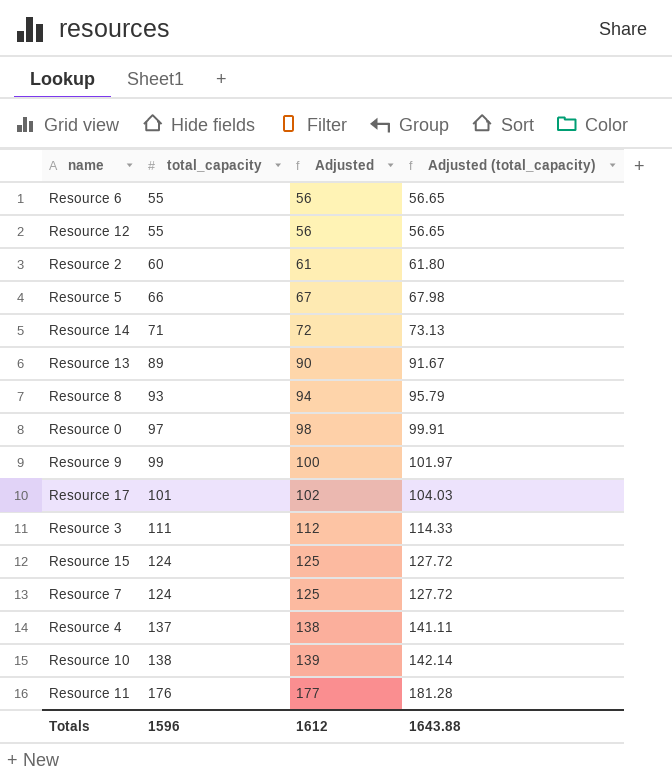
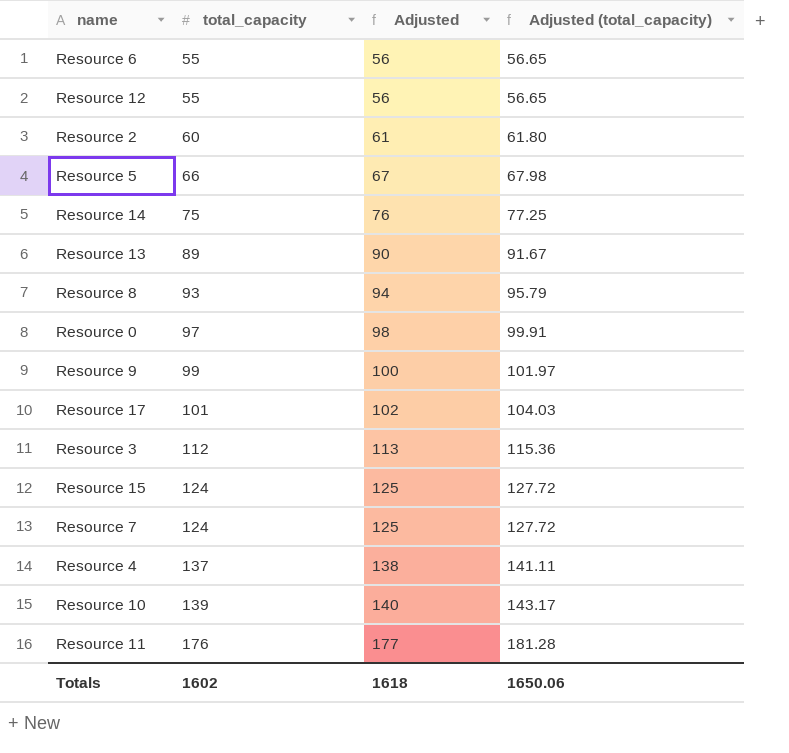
Resource 14 | total_capacity: 71 -> 75
Resource 14 | Adjusted: 72 -> 76
Resource 14 | Adjusted (total_capacity): 73.13 -> 77.25
Resource 3 | total_capacity: 111 -> 112
Resource 3 | Adjusted: 112 -> 113
Resource 3 | Adjusted (total_capacity): 114.33 -> 115.36
Resource 10 | total_capacity: 138 -> 139
Resource 10 | Adjusted: 139 -> 140
Resource 10 | Adjusted (total_capacity): 142.14 -> 143.17
Totals | total_capacity: 1596 -> 1602
Totals | Adjusted: 1612 -> 1618
Totals | Adjusted (total_capacity): 1643.88 -> 1650.06

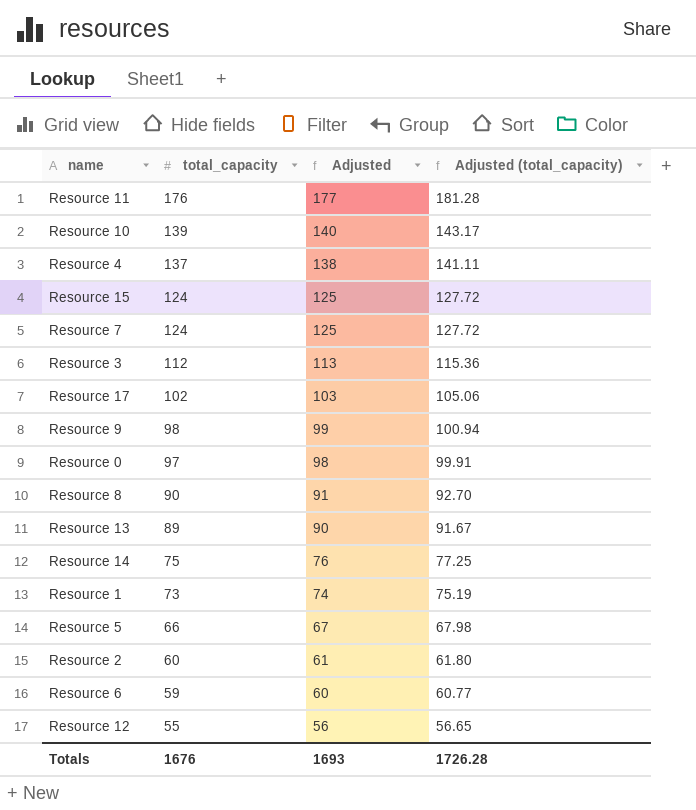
row order: total_capacity ascending -> total_capacity descending
Resource 17 | total_capacity: 101 -> 102
Resource 17 | Adjusted: 102 -> 103
Resource 17 | Adjusted (total_capacity): 104.03 -> 105.06
Resource 9 | total_capacity: 99 -> 98
Resource 9 | Adjusted: 100 -> 99
Resource 9 | Adjusted (total_capacity): 101.97 -> 100.94
Resource 8 | total_capacity: 93 -> 90
Resource 8 | Adjusted: 94 -> 91
Resource 8 | Adjusted (total_capacity): 95.79 -> 92.70
row Resource 1: none -> 73 | 74 | 75.19
Resource 6 | total_capacity: 55 -> 59
Resource 6 | Adjusted: 56 -> 60
Resource 6 | Adjusted (total_capacity): 56.65 -> 60.77
Totals | total_capacity: 1602 -> 1676
Totals | Adjusted: 1618 -> 1693
Totals | Adjusted (total_capacity): 1650.06 -> 1726.28

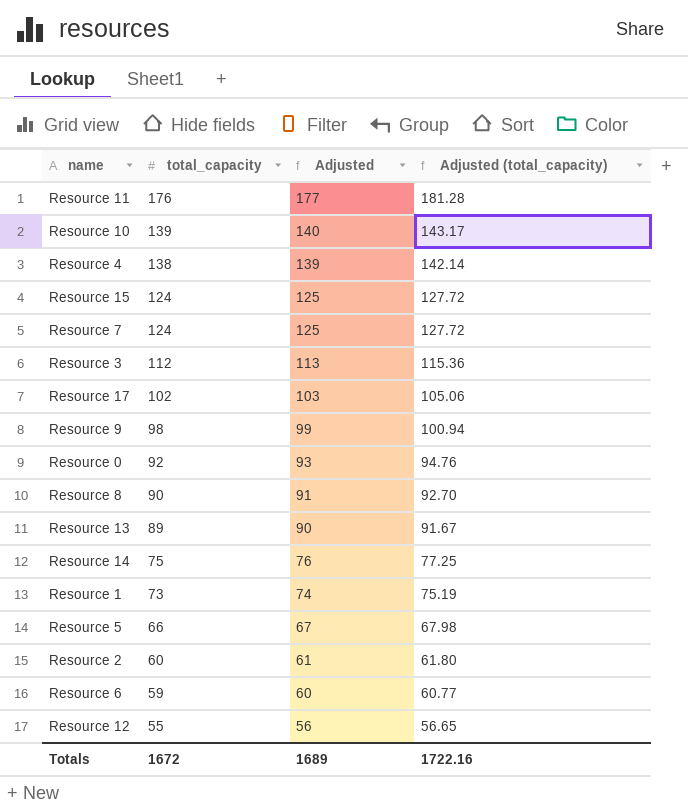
Resource 4 | total_capacity: 137 -> 138
Resource 4 | Adjusted: 138 -> 139
Resource 4 | Adjusted (total_capacity): 141.11 -> 142.14
Resource 0 | total_capacity: 97 -> 92
Resource 0 | Adjusted: 98 -> 93
Resource 0 | Adjusted (total_capacity): 99.91 -> 94.76
Totals | total_capacity: 1676 -> 1672
Totals | Adjusted: 1693 -> 1689
Totals | Adjusted (total_capacity): 1726.28 -> 1722.16

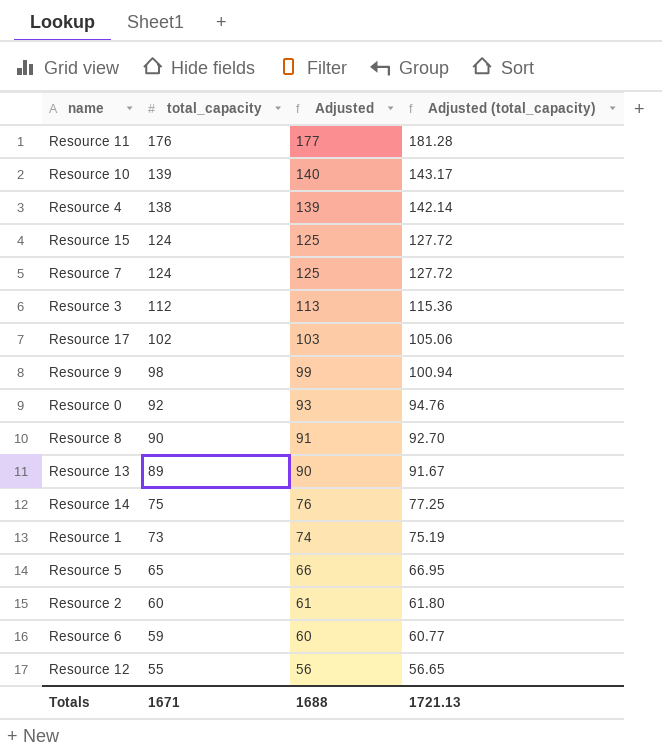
Resource 5 | total_capacity: 66 -> 65
Resource 5 | Adjusted: 67 -> 66
Resource 5 | Adjusted (total_capacity): 67.98 -> 66.95
Totals | total_capacity: 1672 -> 1671
Totals | Adjusted: 1689 -> 1688
Totals | Adjusted (total_capacity): 1722.16 -> 1721.13

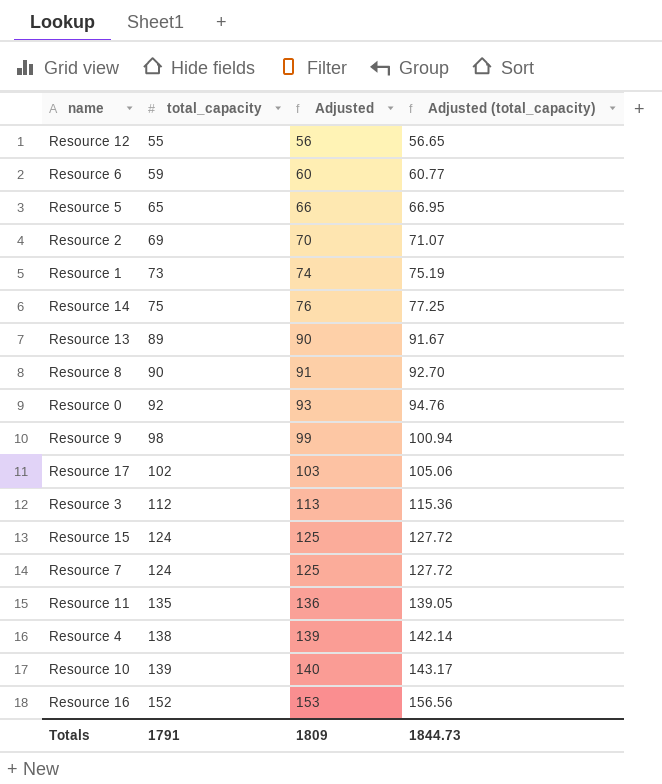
row order: total_capacity descending -> total_capacity ascending
Resource 2 | total_capacity: 60 -> 69
Resource 2 | Adjusted: 61 -> 70
Resource 2 | Adjusted (total_capacity): 61.80 -> 71.07
Resource 11 | total_capacity: 176 -> 135
Resource 11 | Adjusted: 177 -> 136
Resource 11 | Adjusted (total_capacity): 181.28 -> 139.05
row Resource 16: none -> 152 | 153 | 156.56
Totals | total_capacity: 1671 -> 1791
Totals | Adjusted: 1688 -> 1809
Totals | Adjusted (total_capacity): 1721.13 -> 1844.73

